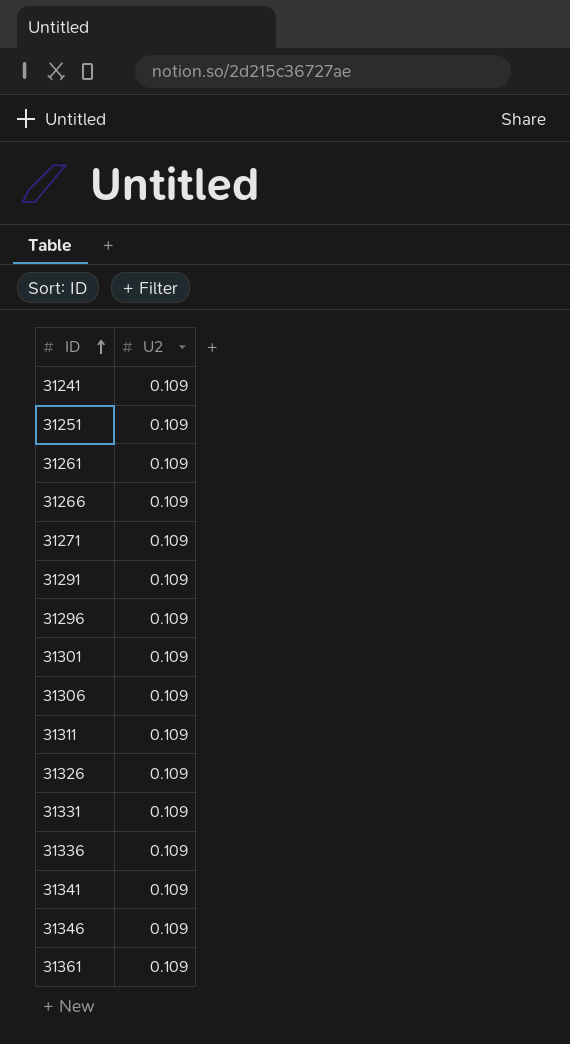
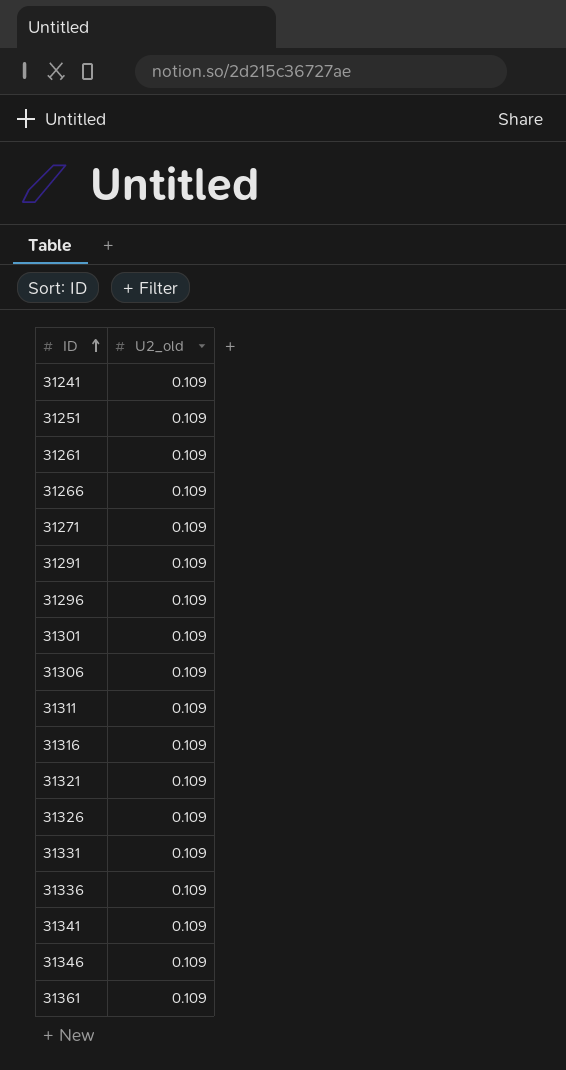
column name: U2 -> U2_old
row 31316: none -> 0.109
row 31321: none -> 0.109

